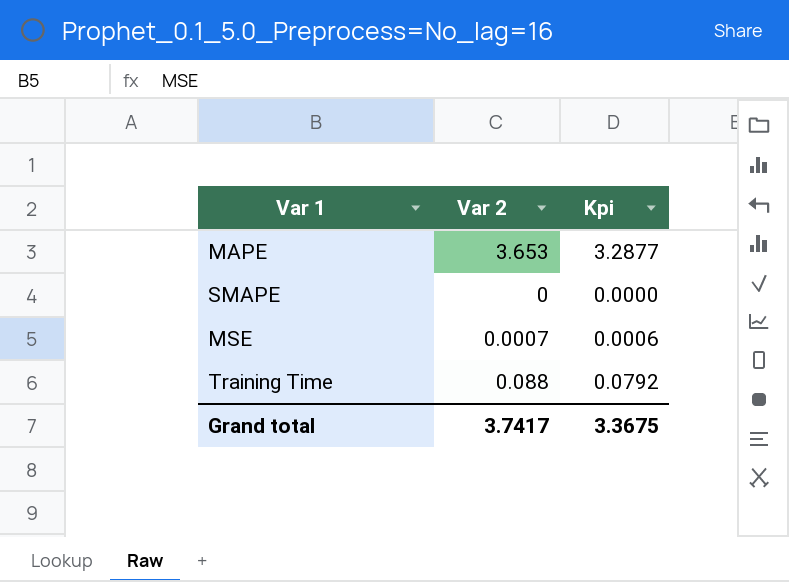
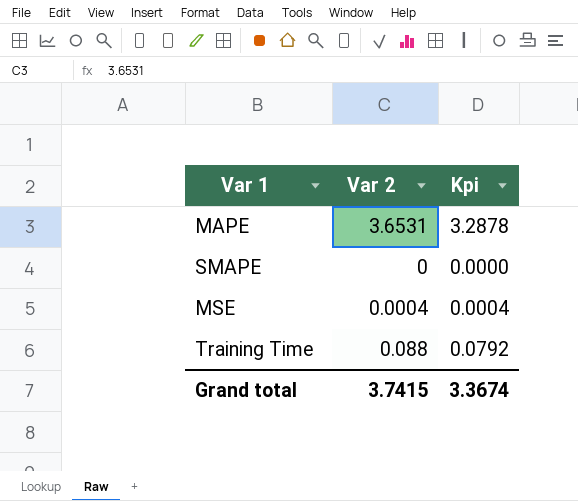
MAPE | Var 2: 3.653 -> 3.6531
MAPE | Kpi: 3.2877 -> 3.2878
MSE | Var 2: 0.0007 -> 0.0004
MSE | Kpi: 0.0006 -> 0.0004
Grand total | Var 2: 3.7417 -> 3.7415
Grand total | Kpi: 3.3675 -> 3.3674

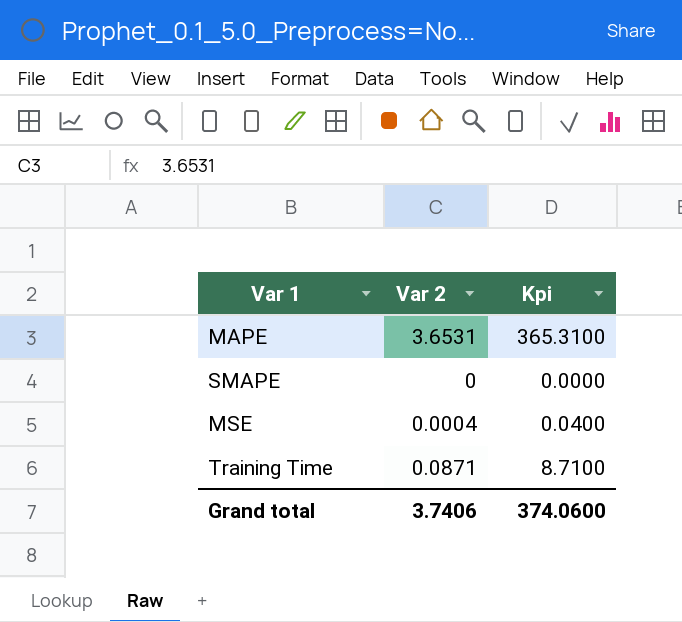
column Kpi | formula: [Var 2] * 0.9 -> [Var 2] * 100
Training Time | Var 2: 0.088 -> 0.0871
Grand total | Var 2: 3.7415 -> 3.7406
Grand total | Kpi: 3.3674 -> 374.0600

